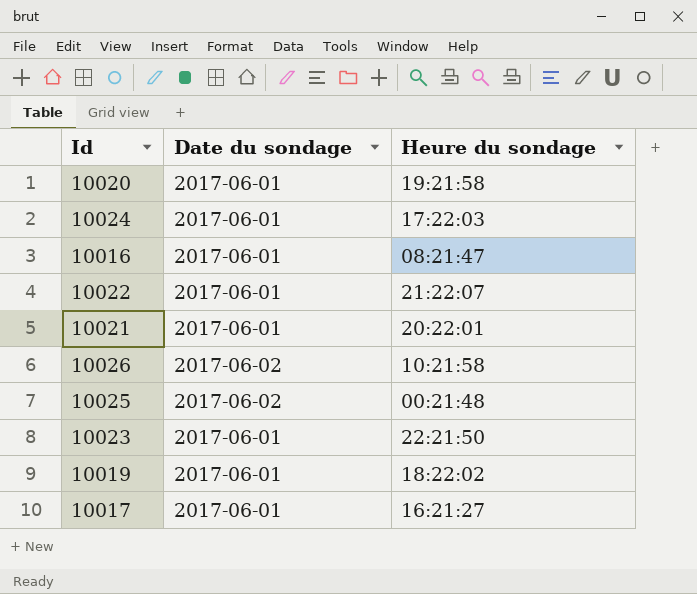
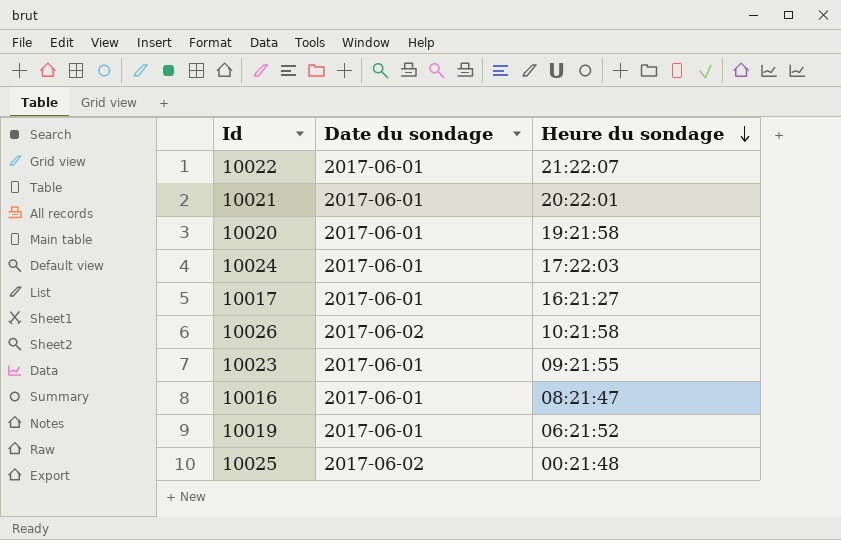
row order: none -> Heure du sondage descending
10023 | Heure du sondage: 22:21:50 -> 09:21:55
10019 | Heure du sondage: 18:22:02 -> 06:21:52

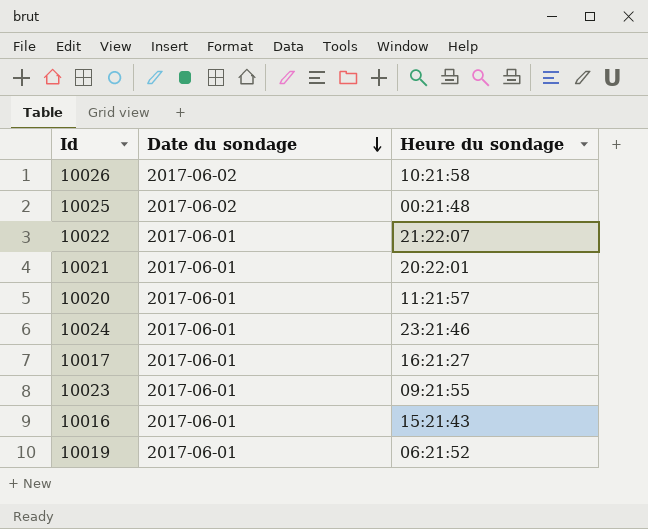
row order: Heure du sondage descending -> Date du sondage descending
10020 | Heure du sondage: 19:21:58 -> 11:21:57
10024 | Heure du sondage: 17:22:03 -> 23:21:46
10016 | Heure du sondage: 08:21:47 -> 15:21:43

